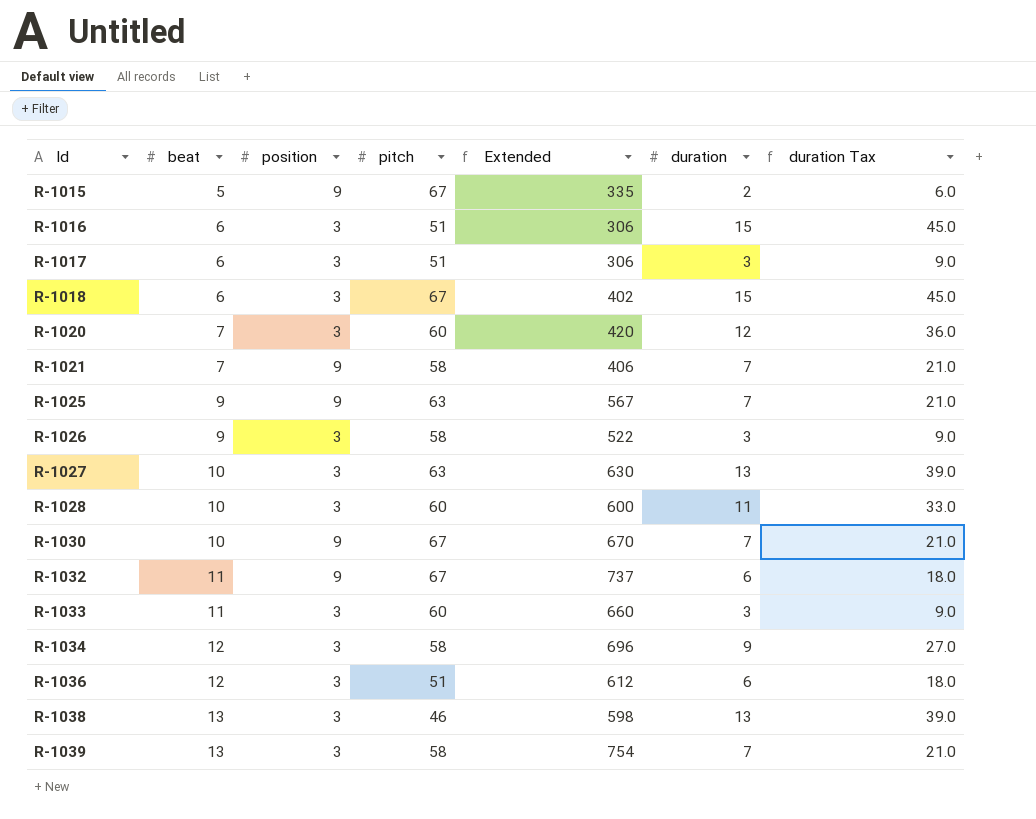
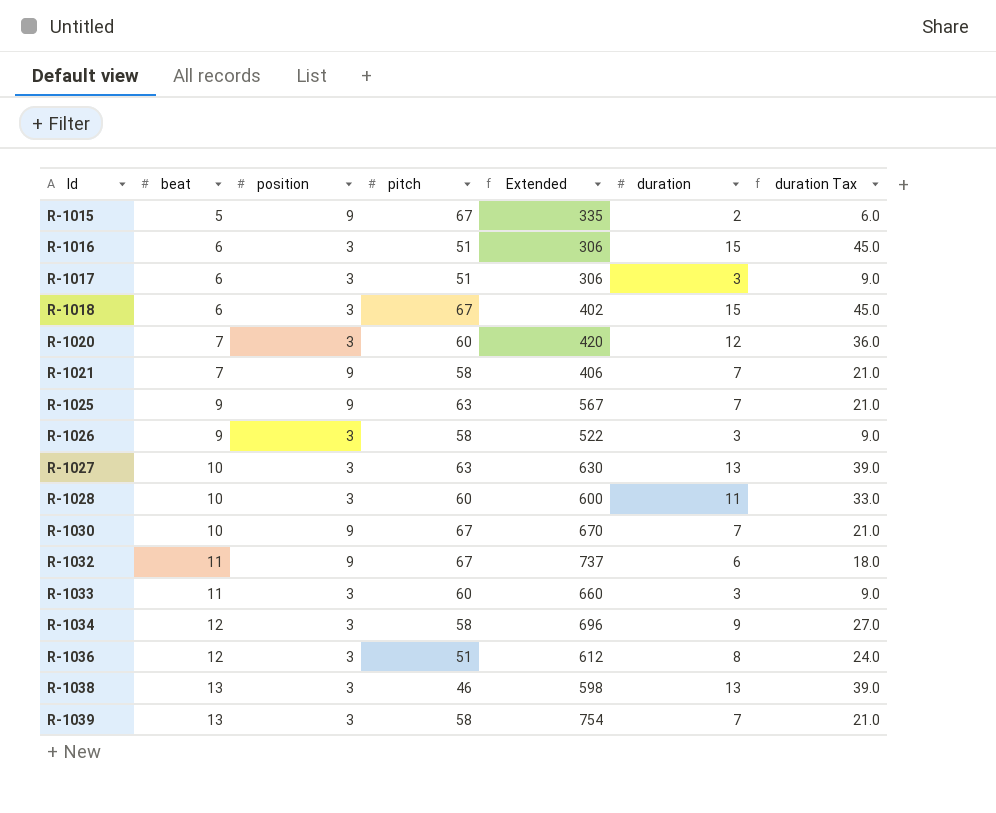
R-1036 | duration: 6 -> 8
R-1036 | duration Tax: 18.0 -> 24.0

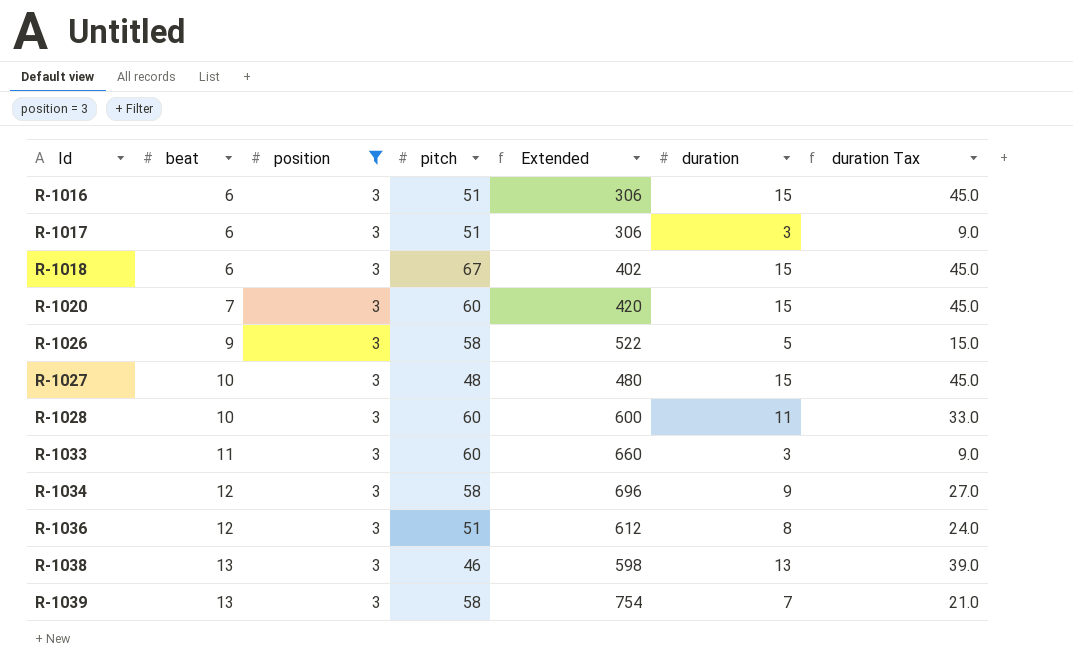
filter: none -> position = 3
R-1020 | duration: 12 -> 15
R-1020 | duration Tax: 36.0 -> 45.0
R-1026 | duration: 3 -> 5
R-1026 | duration Tax: 9.0 -> 15.0
R-1027 | pitch: 63 -> 48
R-1027 | Extended: 630 -> 480
R-1027 | duration: 13 -> 15
R-1027 | duration Tax: 39.0 -> 45.0

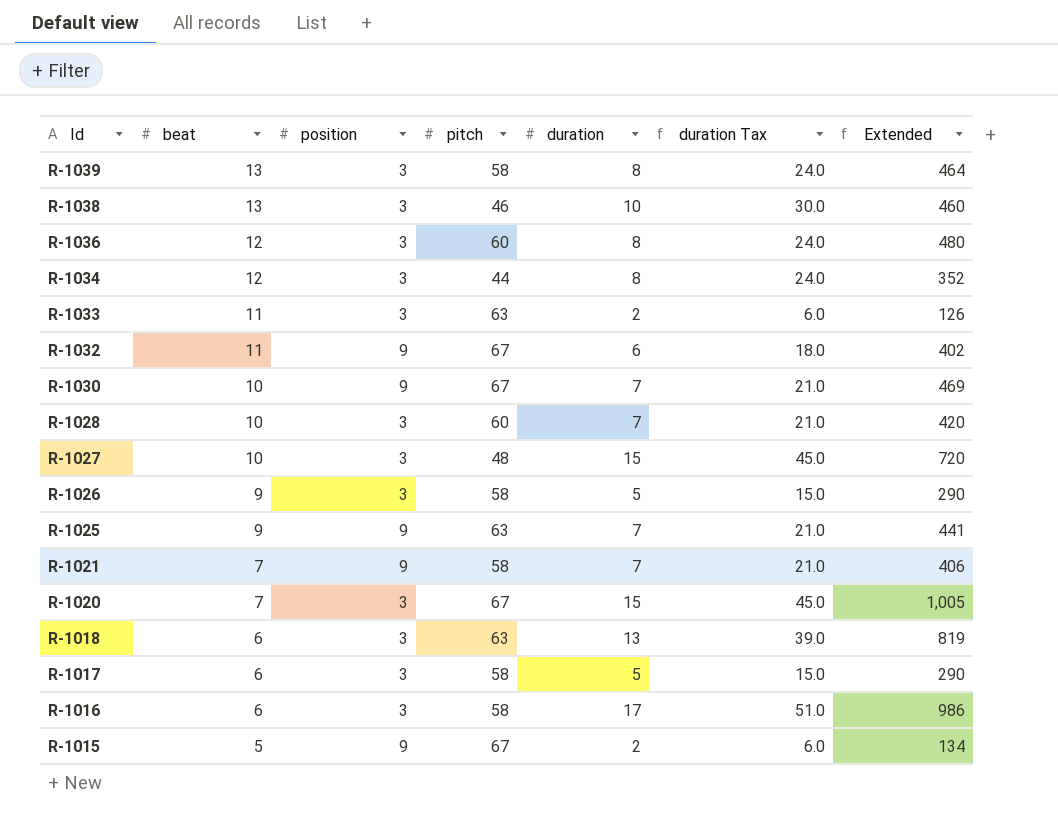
filter: position = 3 -> none
row order: Id ascending -> Id descending
column Extended | formula: [beat] * [pitch] -> [pitch] * [duration]
column Extended | position: 5 -> 7
R-1039 | duration: 7 -> 8
R-1039 | duration Tax: 21.0 -> 24.0
R-1038 | duration: 13 -> 10
R-1038 | duration Tax: 39.0 -> 30.0
R-1036 | pitch: 51 -> 60
R-1034 | pitch: 58 -> 44
R-1034 | duration: 9 -> 8
R-1034 | duration Tax: 27.0 -> 24.0
R-1033 | pitch: 60 -> 63
R-1033 | duration: 3 -> 2
R-1033 | duration Tax: 9.0 -> 6.0
R-1028 | duration: 11 -> 7
R-1028 | duration Tax: 33.0 -> 21.0
R-1020 | pitch: 60 -> 67
R-1018 | pitch: 67 -> 63
R-1018 | duration: 15 -> 13
R-1018 | duration Tax: 45.0 -> 39.0
R-1017 | pitch: 51 -> 58
R-1017 | duration: 3 -> 5
R-1017 | duration Tax: 9.0 -> 15.0
R-1016 | pitch: 51 -> 58
R-1016 | duration: 15 -> 17
R-1016 | duration Tax: 45.0 -> 51.0

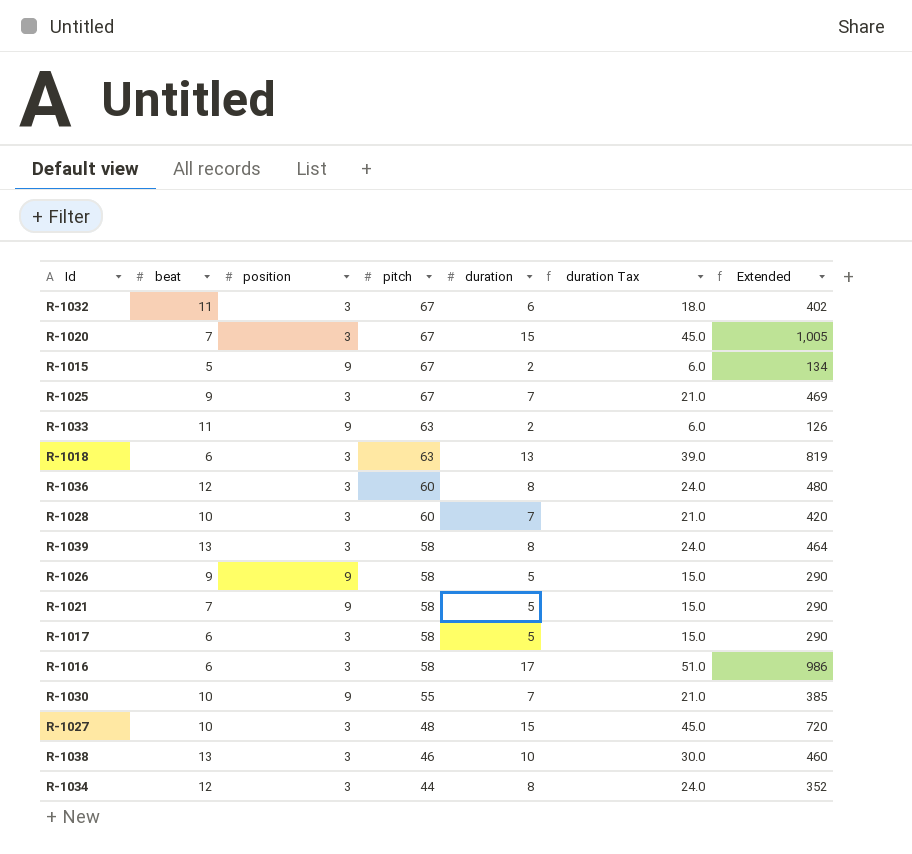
row order: Id descending -> pitch descending
R-1032 | position: 9 -> 3
R-1025 | position: 9 -> 3
R-1025 | pitch: 63 -> 67
R-1025 | Extended: 441 -> 469
R-1033 | position: 3 -> 9
R-1026 | position: 3 -> 9
R-1021 | duration: 7 -> 5
R-1021 | duration Tax: 21.0 -> 15.0
R-1021 | Extended: 406 -> 290
R-1030 | pitch: 67 -> 55
R-1030 | Extended: 469 -> 385

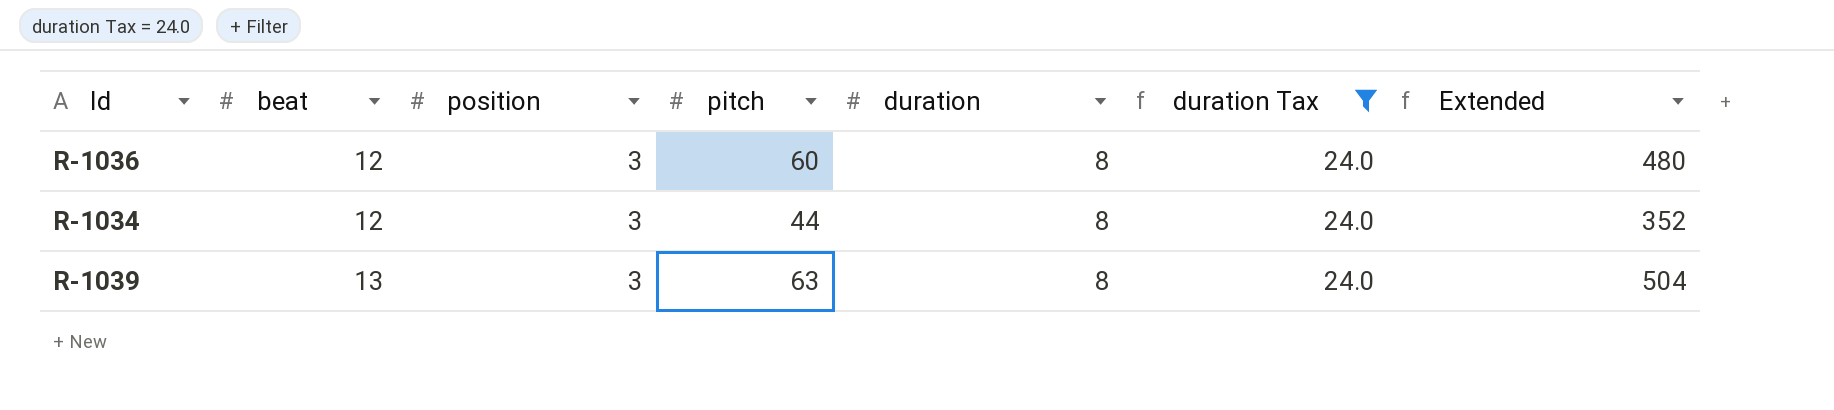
filter: none -> duration Tax = 24.0
row order: pitch descending -> beat ascending
R-1039 | pitch: 58 -> 63
R-1039 | Extended: 464 -> 504

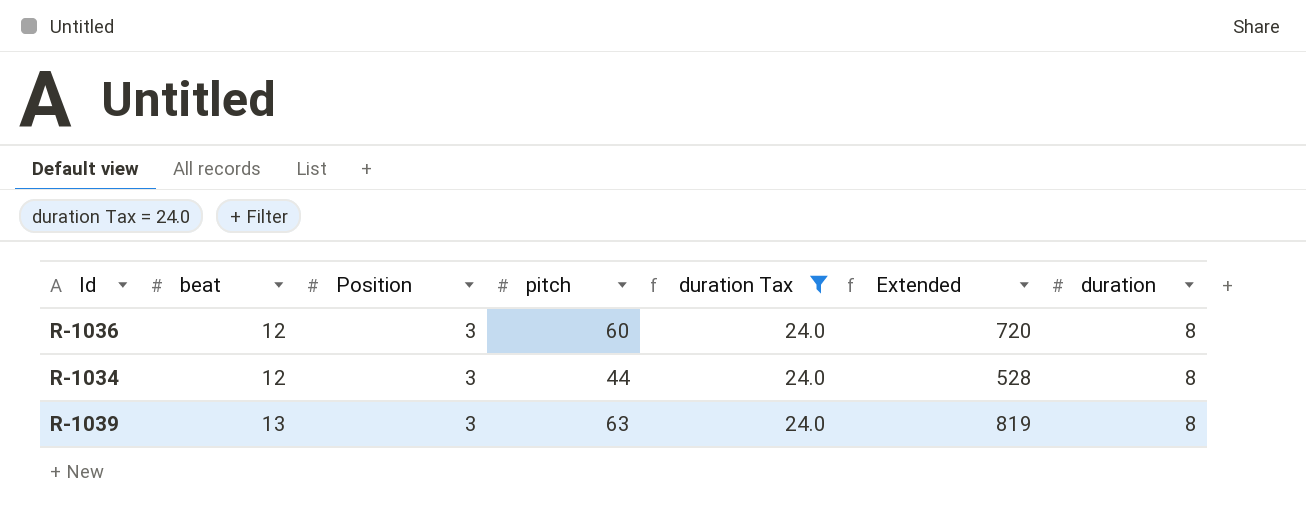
column name: position -> Position
column Extended | formula: [pitch] * [duration] -> [beat] * [pitch]
column duration | position: 5 -> 7

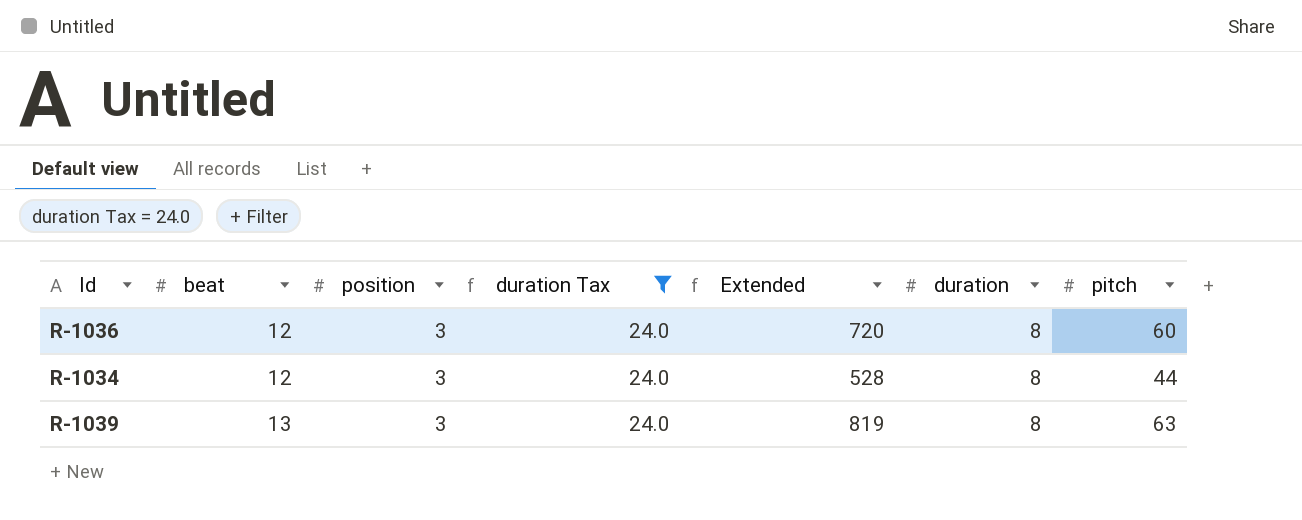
column name: Position -> position
column pitch | position: 4 -> 7

